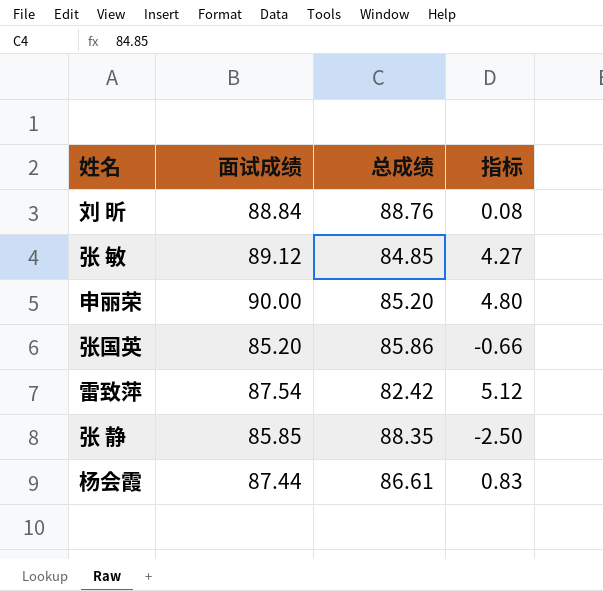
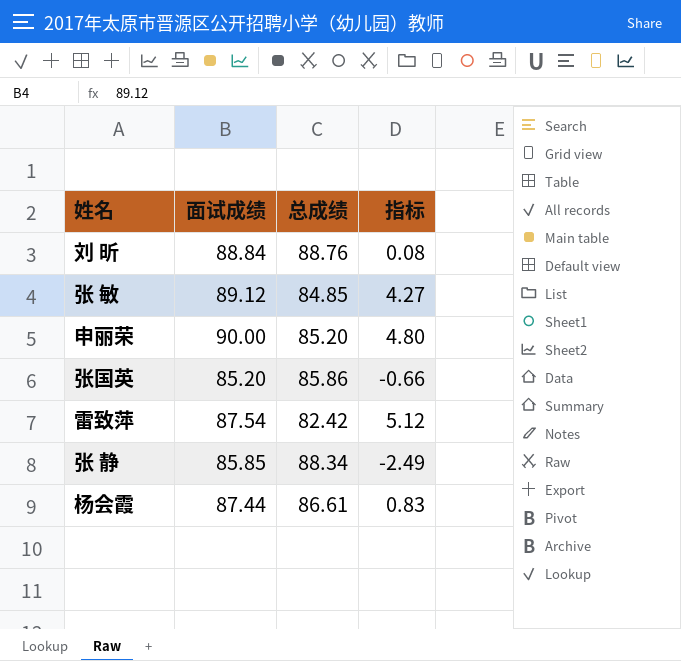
张 静 | 总成绩: 88.35 -> 88.34
张 静 | 指标: -2.50 -> -2.49

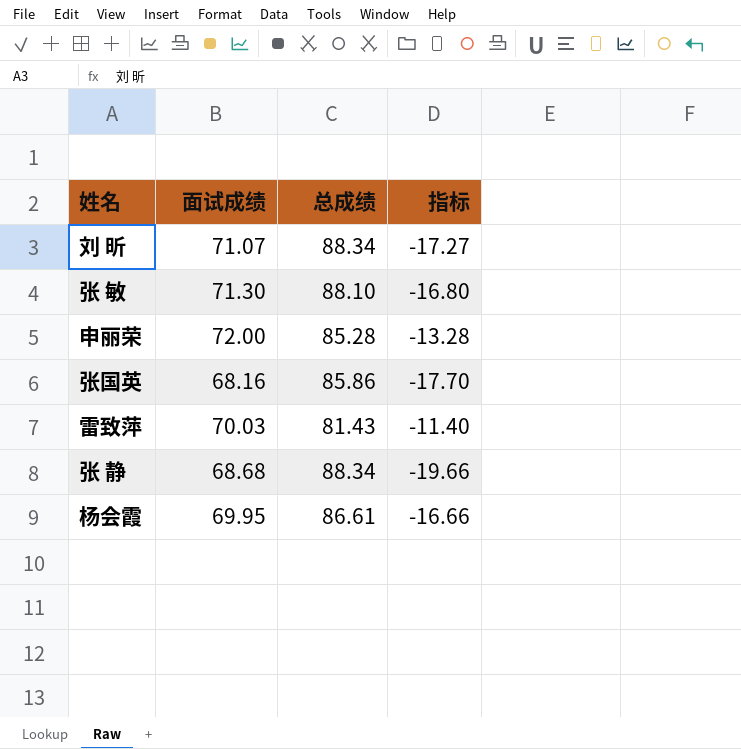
刘 昕 | 面试成绩: 88.84 -> 71.07
刘 昕 | 总成绩: 88.76 -> 88.34
刘 昕 | 指标: 0.08 -> -17.27
张 敏 | 面试成绩: 89.12 -> 71.30
张 敏 | 总成绩: 84.85 -> 88.10
张 敏 | 指标: 4.27 -> -16.80
申丽荣 | 面试成绩: 90.00 -> 72.00
申丽荣 | 总成绩: 85.20 -> 85.28
申丽荣 | 指标: 4.80 -> -13.28
张国英 | 面试成绩: 85.20 -> 68.16
张国英 | 指标: -0.66 -> -17.70
雷致萍 | 面试成绩: 87.54 -> 70.03
雷致萍 | 总成绩: 82.42 -> 81.43
雷致萍 | 指标: 5.12 -> -11.40
张 静 | 面试成绩: 85.85 -> 68.68
张 静 | 指标: -2.49 -> -19.66
杨会霞 | 面试成绩: 87.44 -> 69.95
杨会霞 | 指标: 0.83 -> -16.66

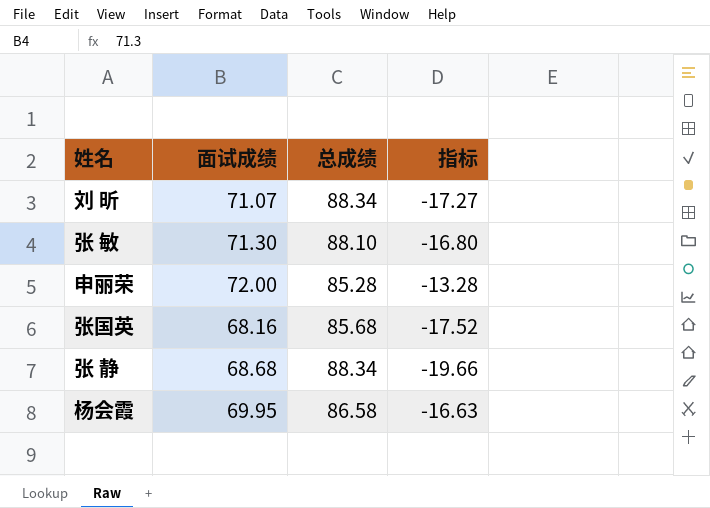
row 雷致萍: 70.03 | 81.43 | -11.40 -> none
张国英 | 总成绩: 85.86 -> 85.68
张国英 | 指标: -17.70 -> -17.52
杨会霞 | 总成绩: 86.61 -> 86.58
杨会霞 | 指标: -16.66 -> -16.63

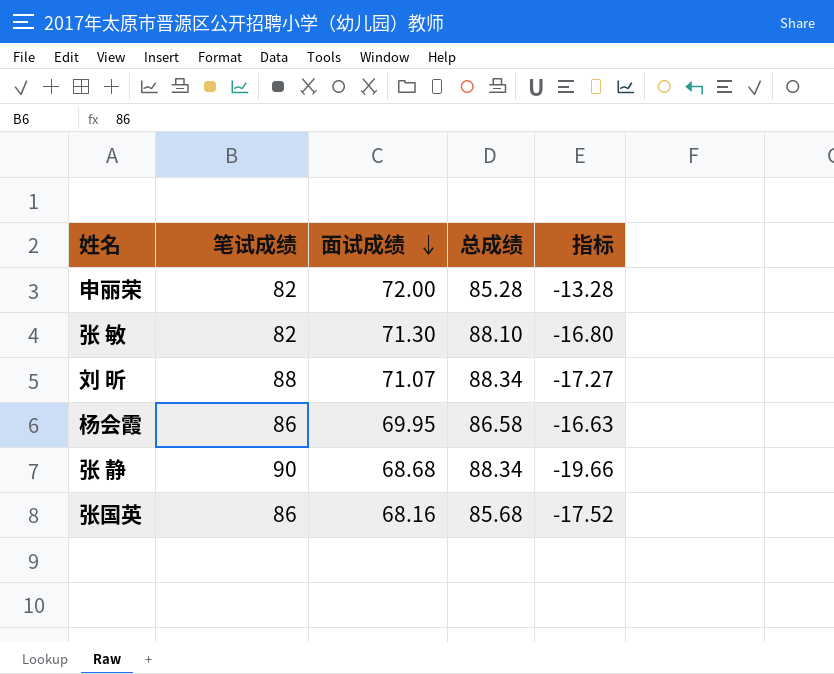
row order: none -> 面试成绩 descending
column 笔试成绩 | position: none -> 2

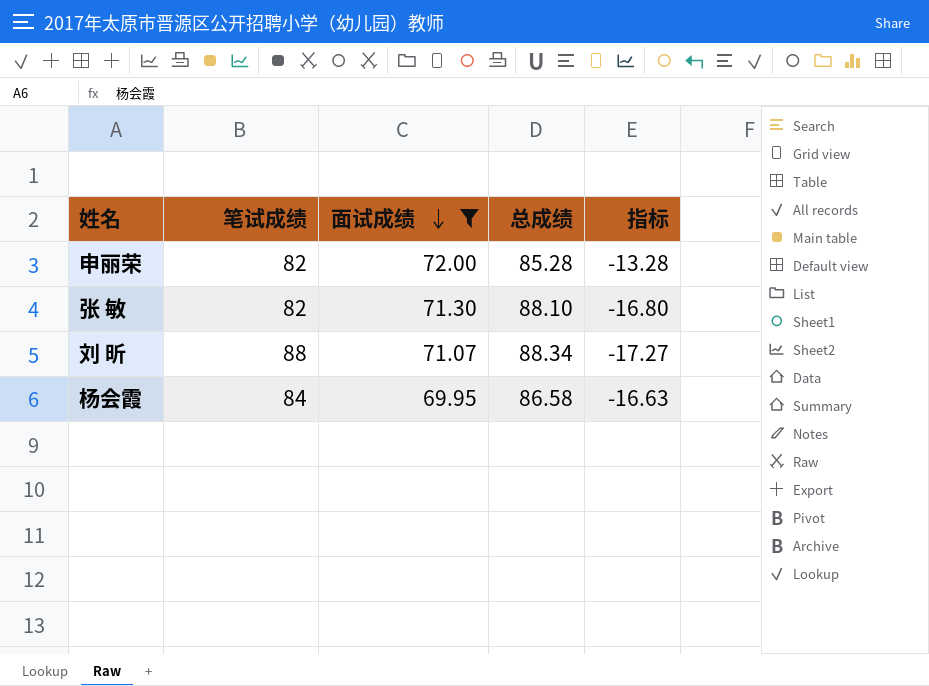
filter: none -> 面试成绩 >= 69.95
杨会霞 | 笔试成绩: 86 -> 84

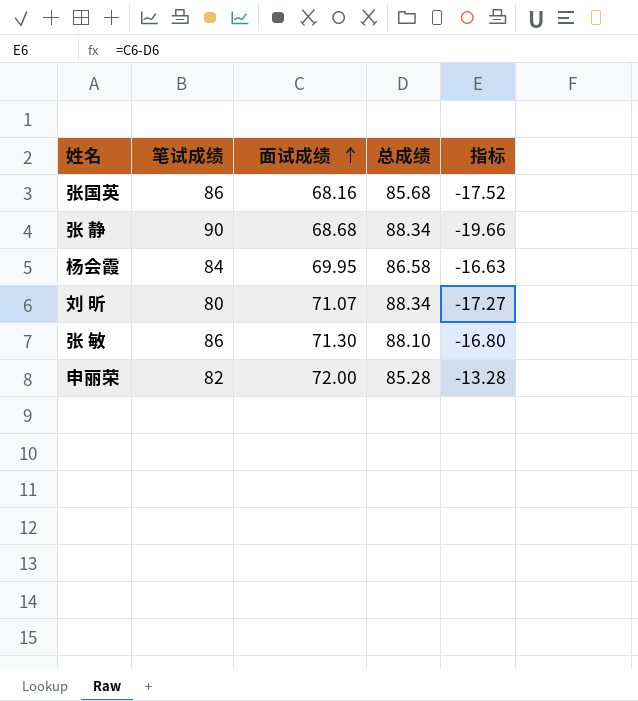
filter: 面试成绩 >= 69.95 -> none
row order: 面试成绩 descending -> 面试成绩 ascending
刘 昕 | 笔试成绩: 88 -> 80
张 敏 | 笔试成绩: 82 -> 86

